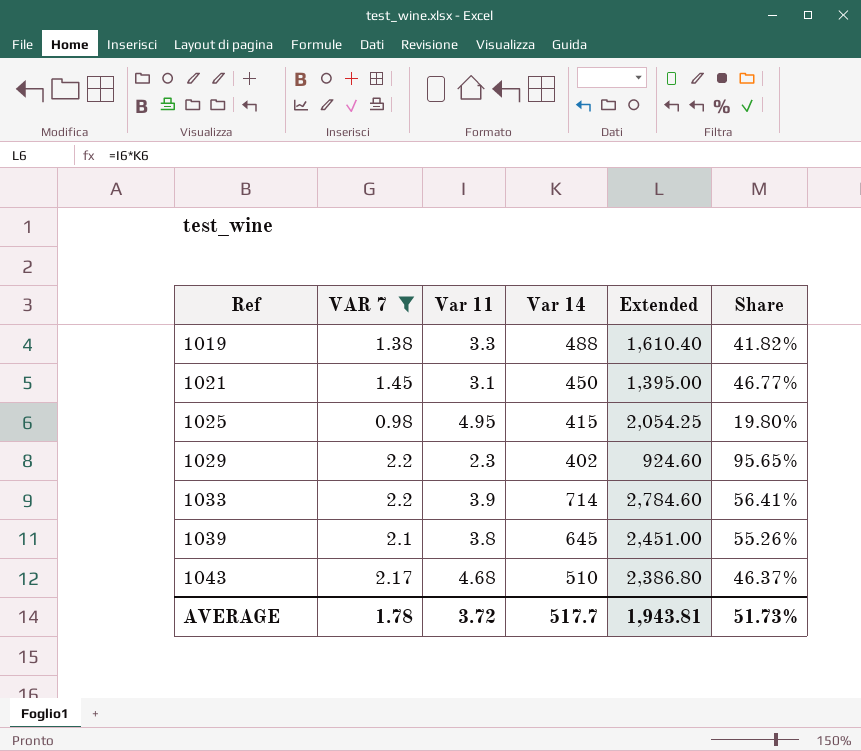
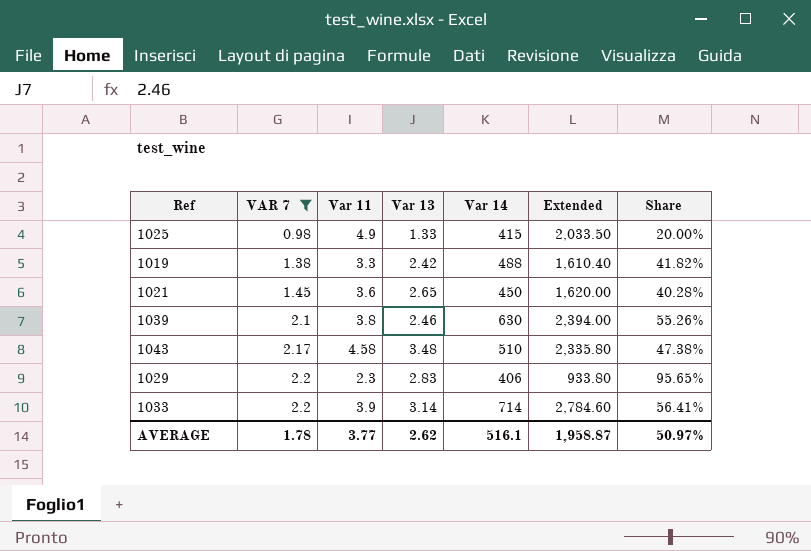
row order: Ref ascending -> VAR 7 ascending
column Var 13 | position: none -> 4
1025 | Var 11: 4.95 -> 4.9
1025 | Extended: 2,054.25 -> 2,033.50
1025 | Share: 19.80% -> 20.00%
1021 | Var 11: 3.1 -> 3.6
1021 | Extended: 1,395.00 -> 1,620.00
1021 | Share: 46.77% -> 40.28%
1039 | Var 14: 645 -> 630
1039 | Extended: 2,451.00 -> 2,394.00
1043 | Var 11: 4.68 -> 4.58
1043 | Extended: 2,386.80 -> 2,335.80
1043 | Share: 46.37% -> 47.38%
1029 | Var 14: 402 -> 406
1029 | Extended: 924.60 -> 933.80
AVERAGE | Var 11: 3.72 -> 3.77
AVERAGE | Var 14: 517.7 -> 516.1
AVERAGE | Extended: 1,943.81 -> 1,958.87
AVERAGE | Share: 51.73% -> 50.97%

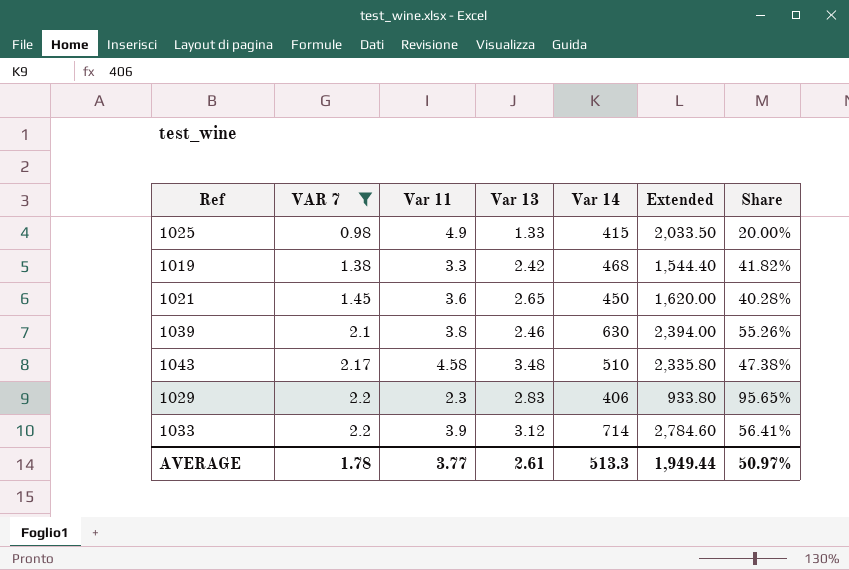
1019 | Var 14: 488 -> 468
1019 | Extended: 1,610.40 -> 1,544.40
1033 | Var 13: 3.14 -> 3.12
AVERAGE | Var 13: 2.62 -> 2.61
AVERAGE | Var 14: 516.1 -> 513.3
AVERAGE | Extended: 1,958.87 -> 1,949.44

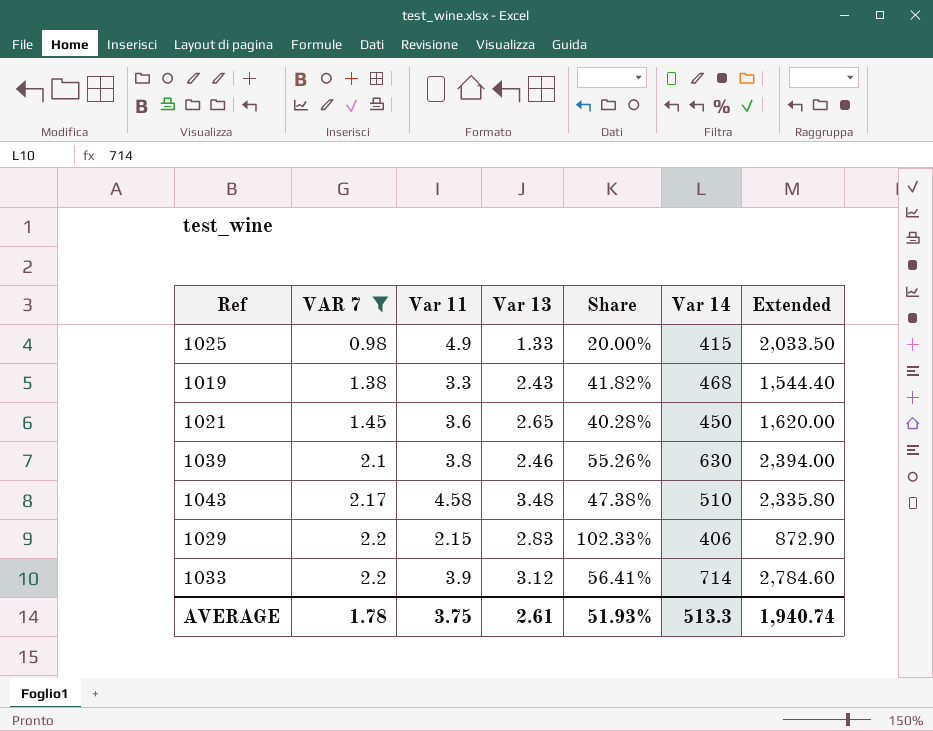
column Share | position: 7 -> 5
1019 | Var 13: 2.42 -> 2.43
1029 | Var 11: 2.3 -> 2.15
1029 | Share: 95.65% -> 102.33%
1029 | Extended: 933.80 -> 872.90
AVERAGE | Var 11: 3.77 -> 3.75
AVERAGE | Share: 50.97% -> 51.93%
AVERAGE | Extended: 1,949.44 -> 1,940.74

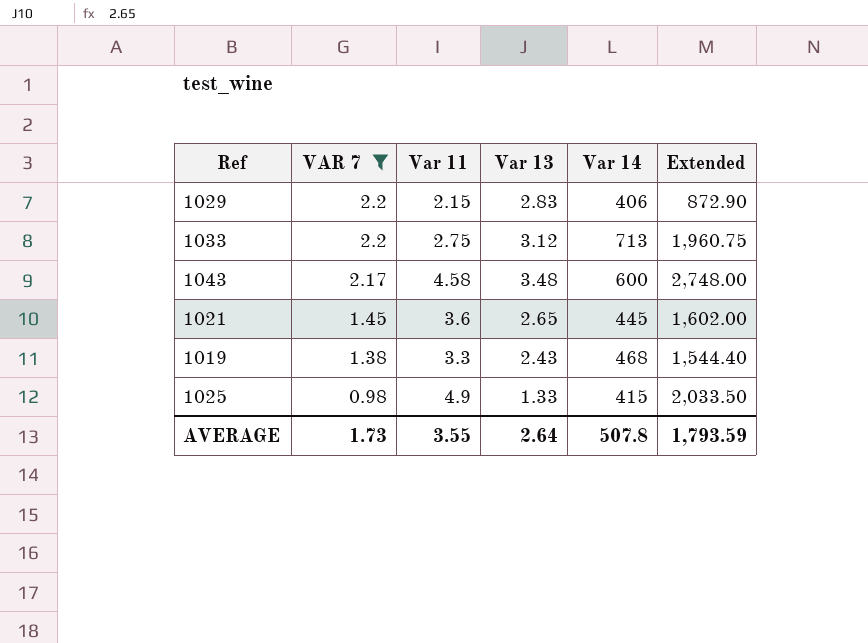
row order: VAR 7 ascending -> VAR 7 descending
column Share | formula: [VAR 7] / [Var 11] -> none
row 1039: 2.1 | 3.8 | 2.46 | 55.26% | 630 | 2,394.00 -> none
1033 | Var 11: 3.9 -> 2.75
1033 | Var 14: 714 -> 713
1033 | Extended: 2,784.60 -> 1,960.75
1043 | Var 14: 510 -> 600
1043 | Extended: 2,335.80 -> 2,748.00
1021 | Var 14: 450 -> 445
1021 | Extended: 1,620.00 -> 1,602.00
AVERAGE | VAR 7: 1.78 -> 1.73
AVERAGE | Var 11: 3.75 -> 3.55
AVERAGE | Var 13: 2.61 -> 2.64
AVERAGE | Var 14: 513.3 -> 507.8
AVERAGE | Extended: 1,940.74 -> 1,793.59

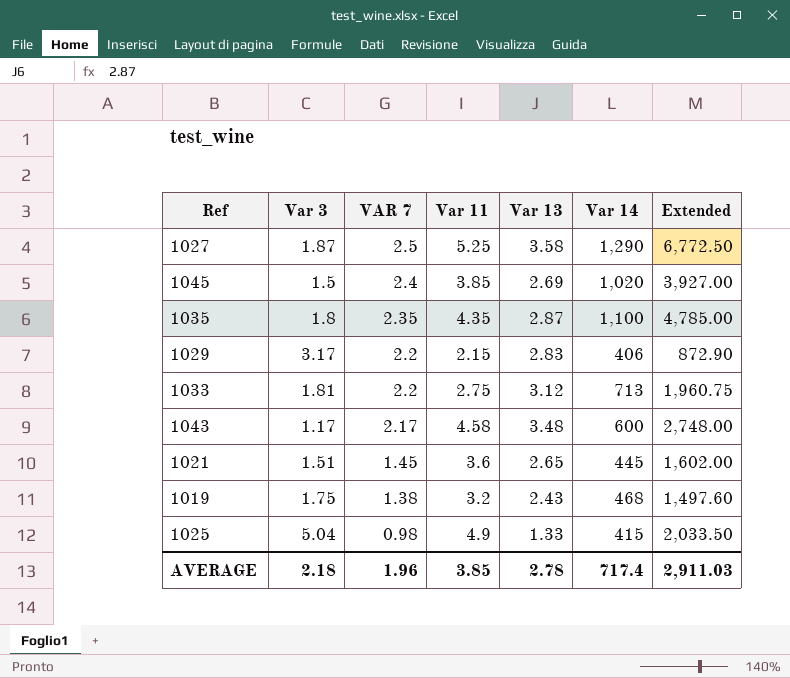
filter: VAR 7 <= 2.2 -> none
column Var 3 | position: none -> 2
1019 | Var 11: 3.3 -> 3.2
1019 | Extended: 1,544.40 -> 1,497.60
AVERAGE | VAR 7: 1.73 -> 1.96
AVERAGE | Var 11: 3.55 -> 3.85
AVERAGE | Var 13: 2.64 -> 2.78
AVERAGE | Var 14: 507.8 -> 717.4
AVERAGE | Extended: 1,793.59 -> 2,911.03

